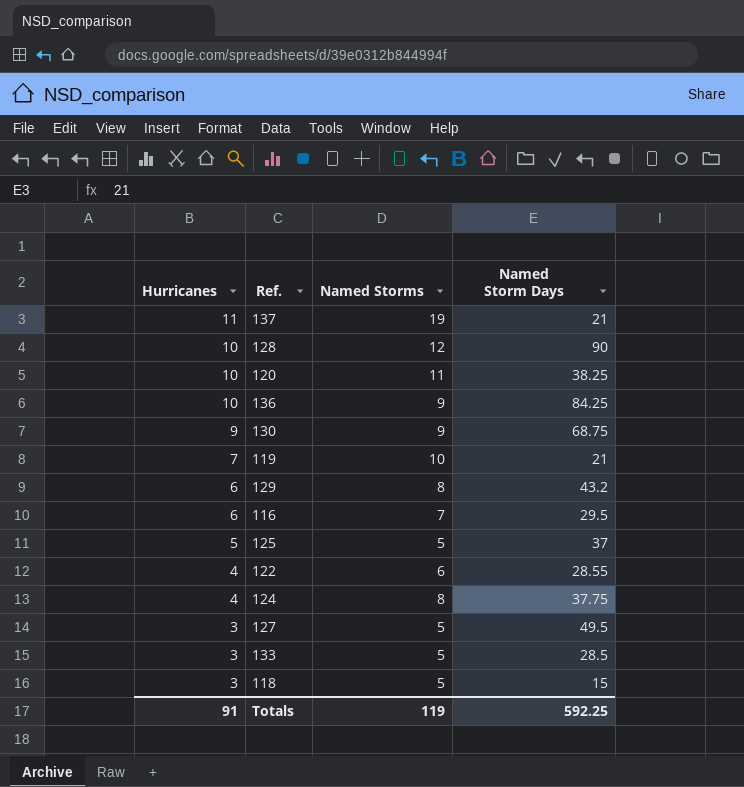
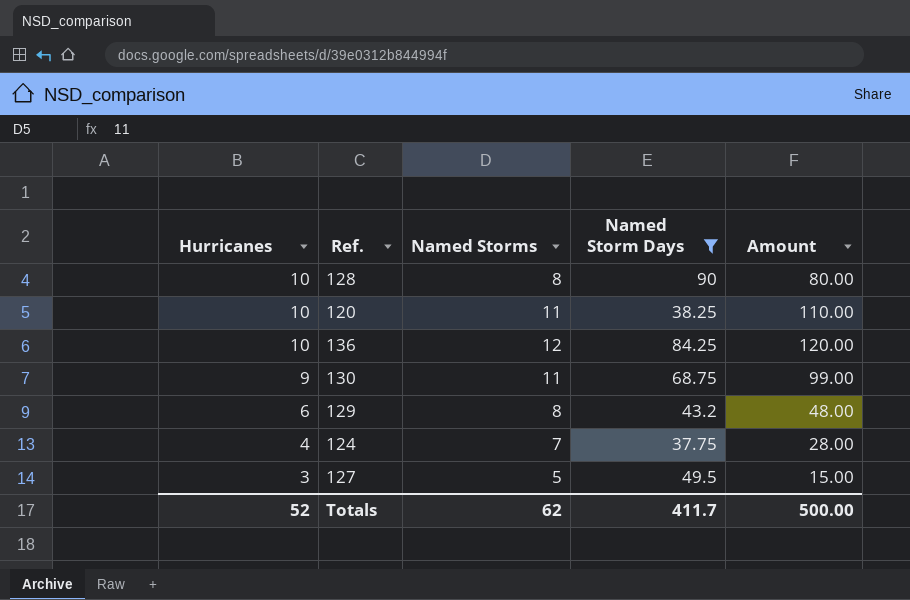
filter: none -> Named Storm Days >= 37.75
column Amount | formula: none -> [Hurricanes] * [Named Storms]
128 | Named Storms: 12 -> 8
136 | Named Storms: 9 -> 12
130 | Named Storms: 9 -> 11
124 | Named Storms: 8 -> 7
Totals | Hurricanes: 91 -> 52
Totals | Named Storms: 119 -> 62
Totals | Named Storm Days: 592.25 -> 411.7

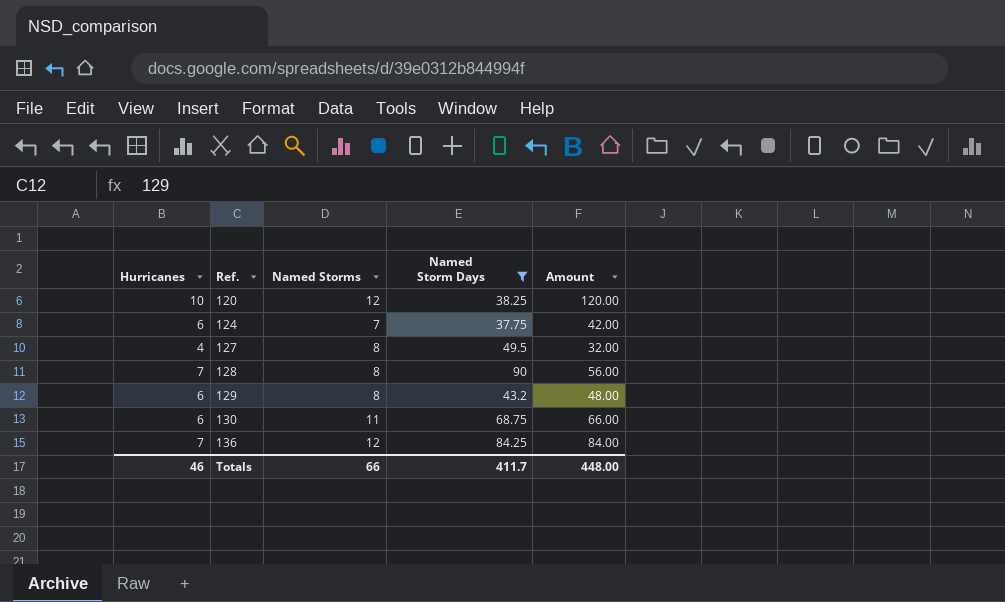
row order: Hurricanes descending -> Ref. ascending
120 | Named Storms: 11 -> 12
120 | Amount: 110.00 -> 120.00
124 | Hurricanes: 4 -> 6
124 | Amount: 28.00 -> 42.00
127 | Hurricanes: 3 -> 4
127 | Named Storms: 5 -> 8
127 | Amount: 15.00 -> 32.00
128 | Hurricanes: 10 -> 7
128 | Amount: 80.00 -> 56.00
130 | Hurricanes: 9 -> 6
130 | Amount: 99.00 -> 66.00
136 | Hurricanes: 10 -> 7
136 | Amount: 120.00 -> 84.00
Totals | Hurricanes: 52 -> 46
Totals | Named Storms: 62 -> 66
Totals | Amount: 500.00 -> 448.00

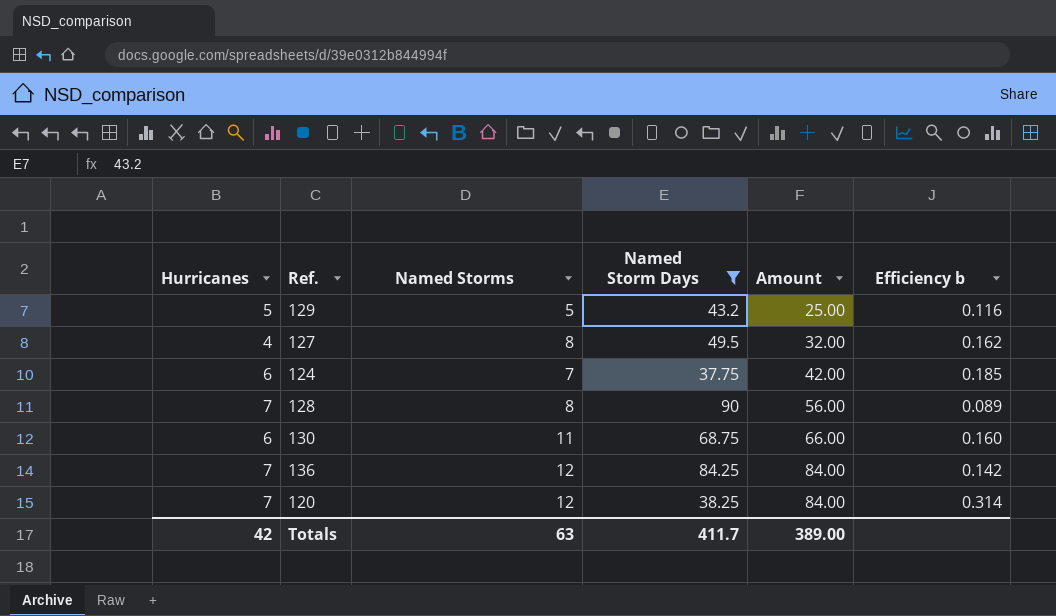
row order: Ref. ascending -> Amount ascending
column Efficiency b | formula: none -> [Named Storms] / [Named Storm Days]
129 | Hurricanes: 6 -> 5
129 | Named Storms: 8 -> 5
129 | Amount: 48.00 -> 25.00
120 | Hurricanes: 10 -> 7
120 | Amount: 120.00 -> 84.00
Totals | Hurricanes: 46 -> 42
Totals | Named Storms: 66 -> 63
Totals | Amount: 448.00 -> 389.00

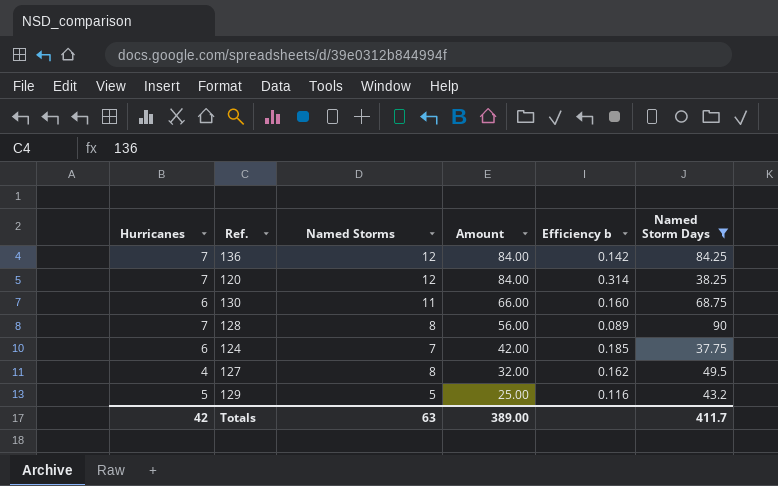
row order: Amount ascending -> Amount descending
column Named Storm Days | position: 4 -> 6

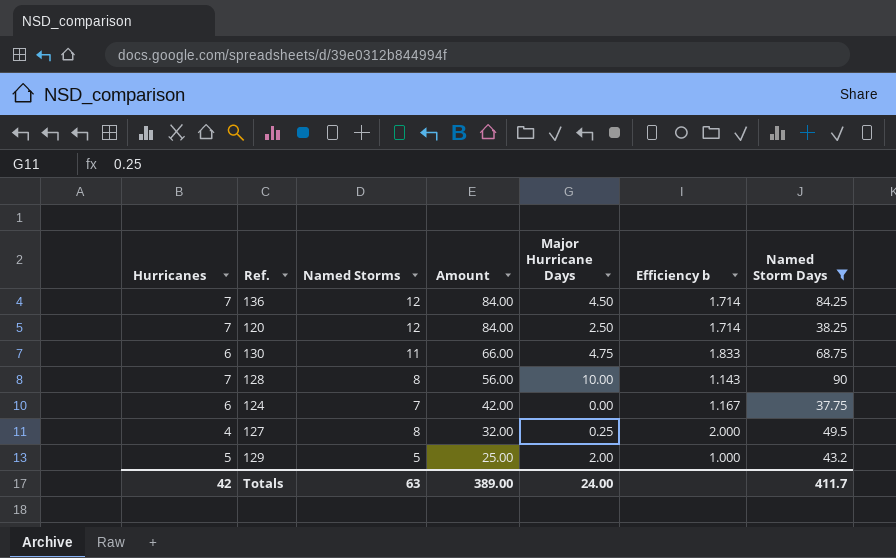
column Major Hurricane Days | position: none -> 5
column Efficiency b | formula: [Named Storms] / [Named Storm Days] -> [Named Storms] / [Hurricanes]

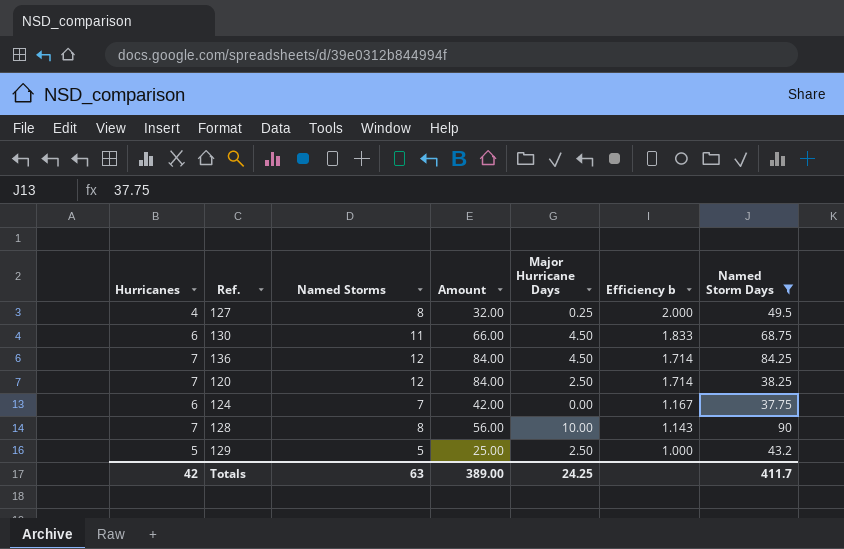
row order: Amount descending -> Efficiency b descending
130 | Major Hurricane Days: 4.75 -> 4.50
129 | Major Hurricane Days: 2.00 -> 2.50
Totals | Major Hurricane Days: 24.00 -> 24.25

